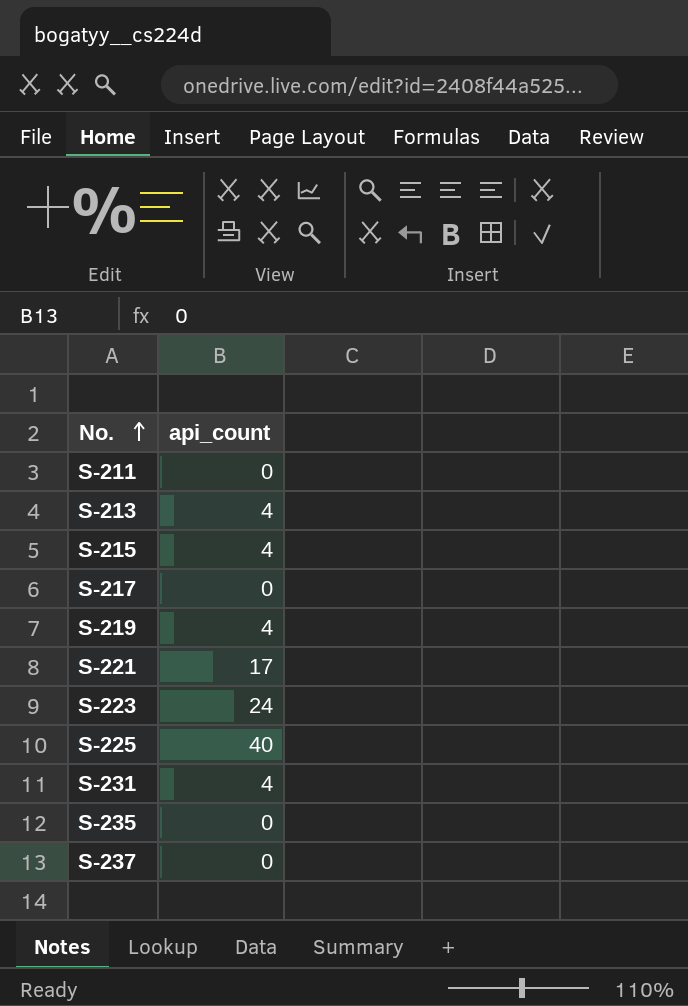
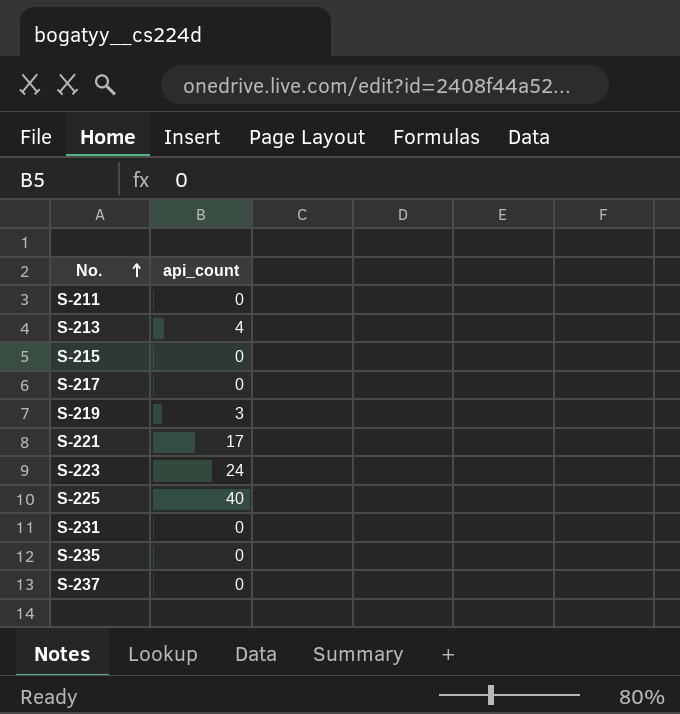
S-215 | api_count: 4 -> 0
S-219 | api_count: 4 -> 3
S-231 | api_count: 4 -> 0

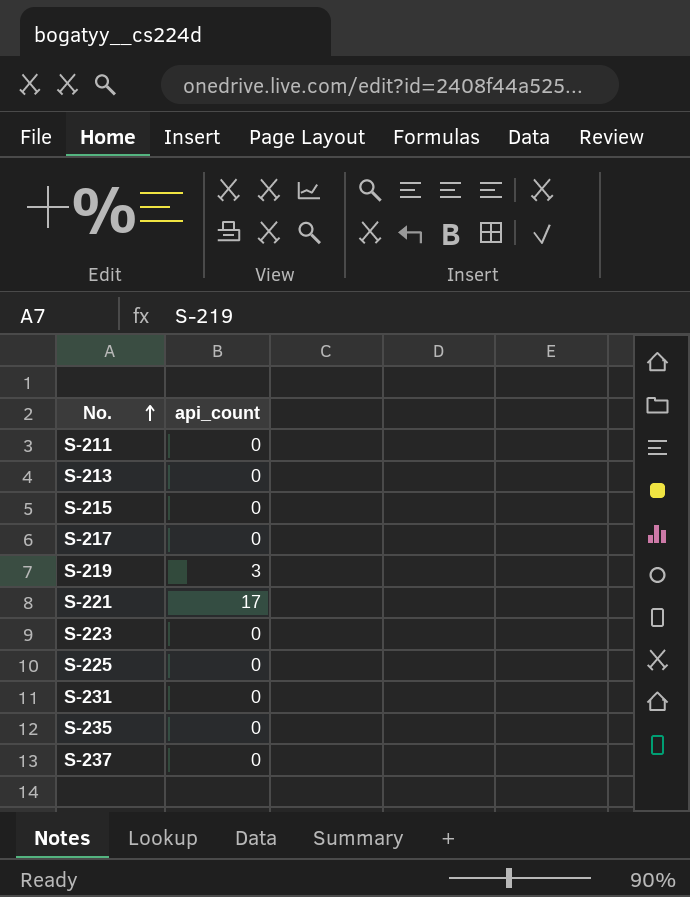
S-213 | api_count: 4 -> 0
S-223 | api_count: 24 -> 0
S-225 | api_count: 40 -> 0

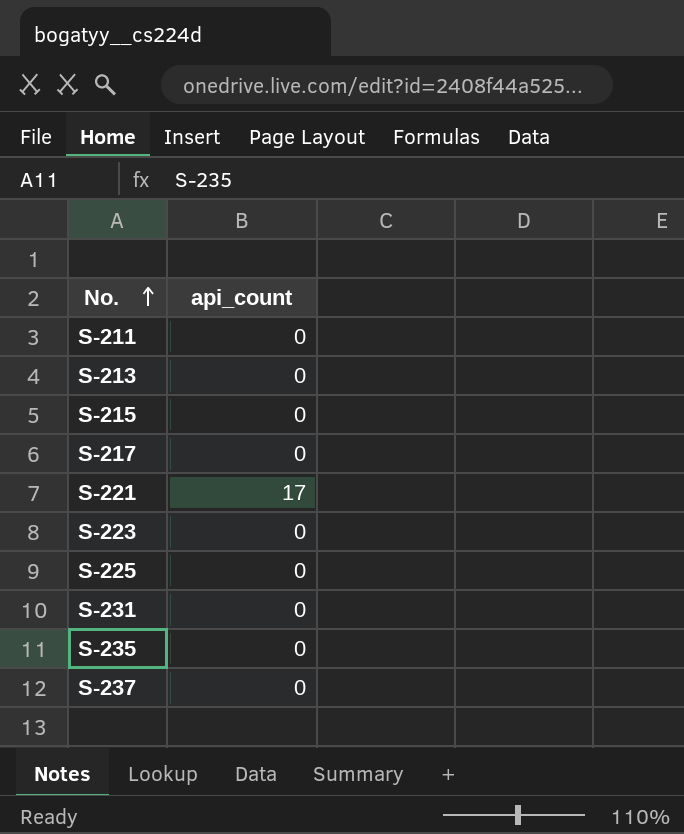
row S-219: 3 -> none

